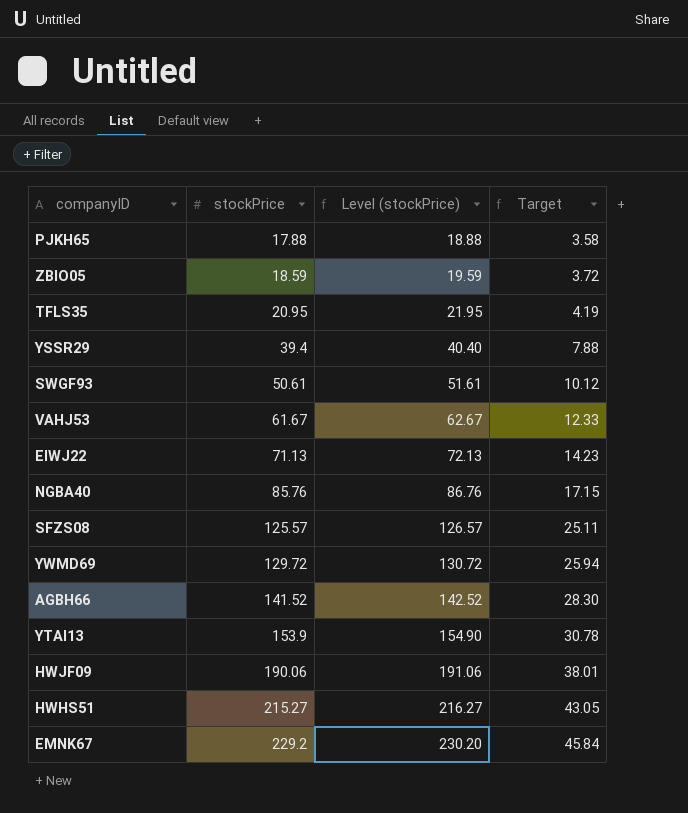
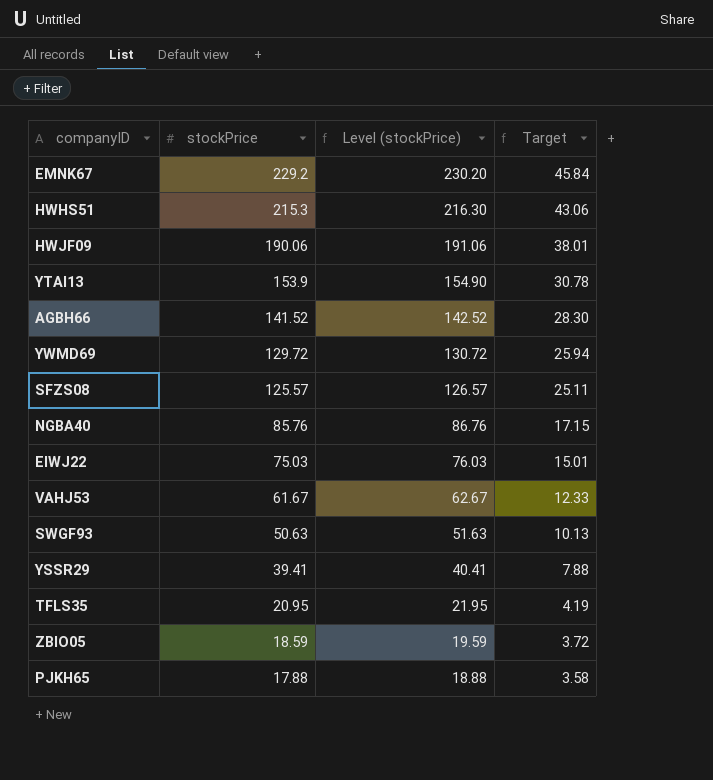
row order: stockPrice ascending -> stockPrice descending
HWHS51 | stockPrice: 215.27 -> 215.3
HWHS51 | Level (stockPrice): 216.27 -> 216.30
HWHS51 | Target: 43.05 -> 43.06
EIWJ22 | stockPrice: 71.13 -> 75.03
EIWJ22 | Level (stockPrice): 72.13 -> 76.03
EIWJ22 | Target: 14.23 -> 15.01
SWGF93 | stockPrice: 50.61 -> 50.63
SWGF93 | Level (stockPrice): 51.61 -> 51.63
SWGF93 | Target: 10.12 -> 10.13
YSSR29 | stockPrice: 39.4 -> 39.41
YSSR29 | Level (stockPrice): 40.40 -> 40.41

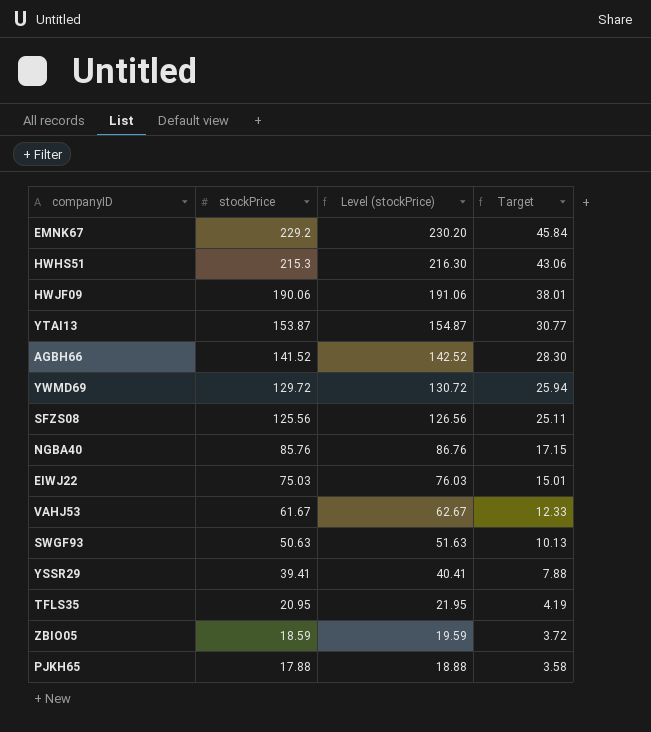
YTAI13 | stockPrice: 153.9 -> 153.87
YTAI13 | Level (stockPrice): 154.90 -> 154.87
YTAI13 | Target: 30.78 -> 30.77
SFZS08 | stockPrice: 125.57 -> 125.56
SFZS08 | Level (stockPrice): 126.57 -> 126.56

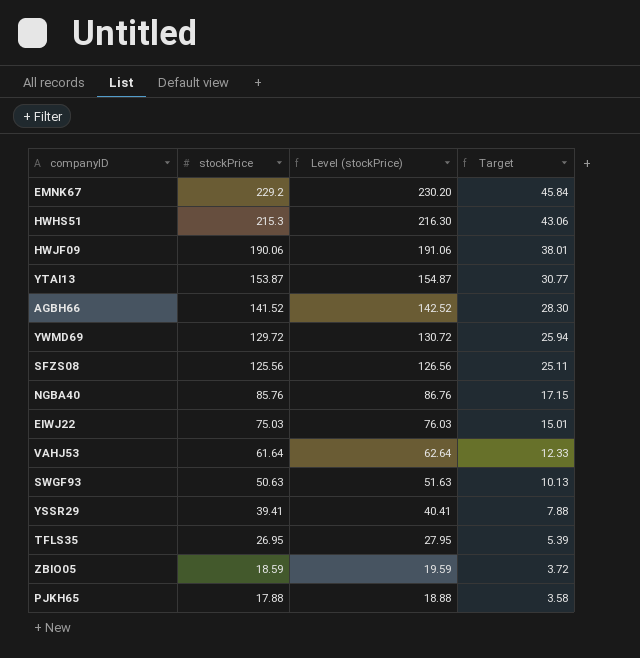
VAHJ53 | stockPrice: 61.67 -> 61.64
VAHJ53 | Level (stockPrice): 62.67 -> 62.64
TFLS35 | stockPrice: 20.95 -> 26.95
TFLS35 | Level (stockPrice): 21.95 -> 27.95
TFLS35 | Target: 4.19 -> 5.39

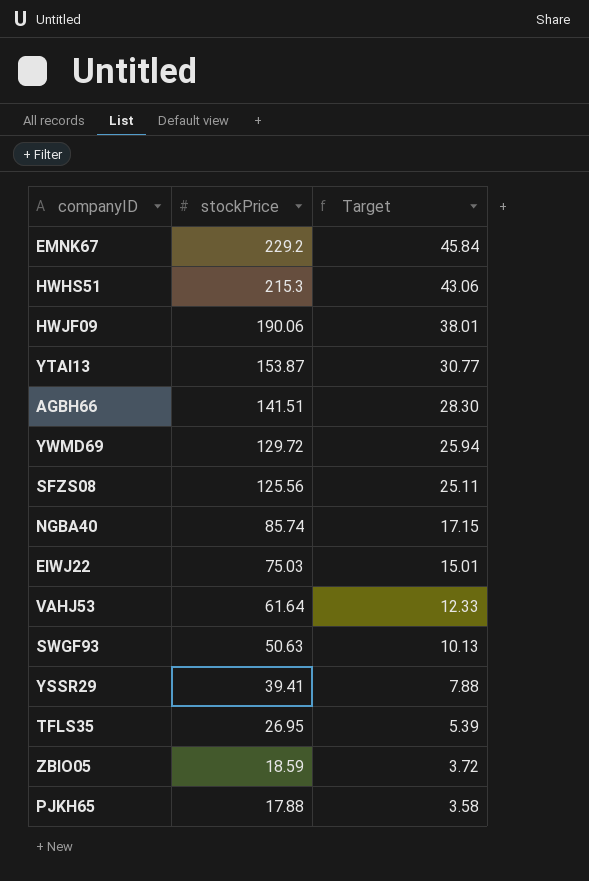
column Level (stockPrice) | formula: [stockPrice] + 1 -> none
AGBH66 | stockPrice: 141.52 -> 141.51
NGBA40 | stockPrice: 85.76 -> 85.74

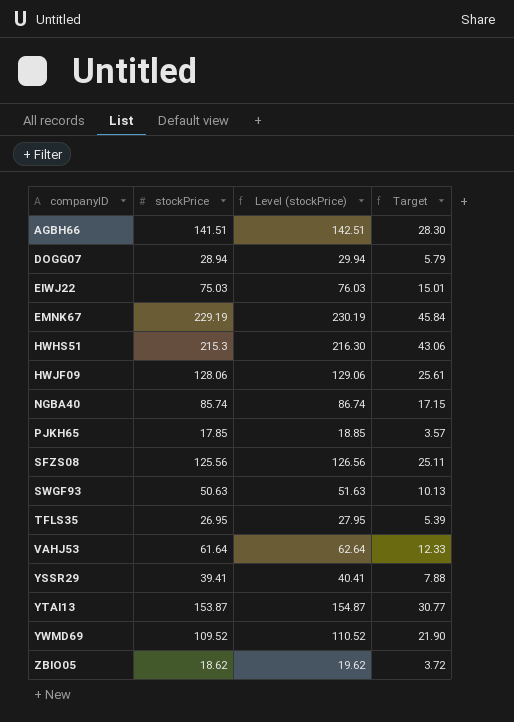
row order: stockPrice descending -> companyID ascending
column Level (stockPrice) | formula: none -> [stockPrice] + 1
row DOGG07: none -> 28.94 | 29.94 | 5.79
EMNK67 | stockPrice: 229.2 -> 229.19
HWJF09 | stockPrice: 190.06 -> 128.06
HWJF09 | Target: 38.01 -> 25.61
PJKH65 | stockPrice: 17.88 -> 17.85
PJKH65 | Target: 3.58 -> 3.57
YWMD69 | stockPrice: 129.72 -> 109.52
YWMD69 | Target: 25.94 -> 21.90
ZBIO05 | stockPrice: 18.59 -> 18.62

